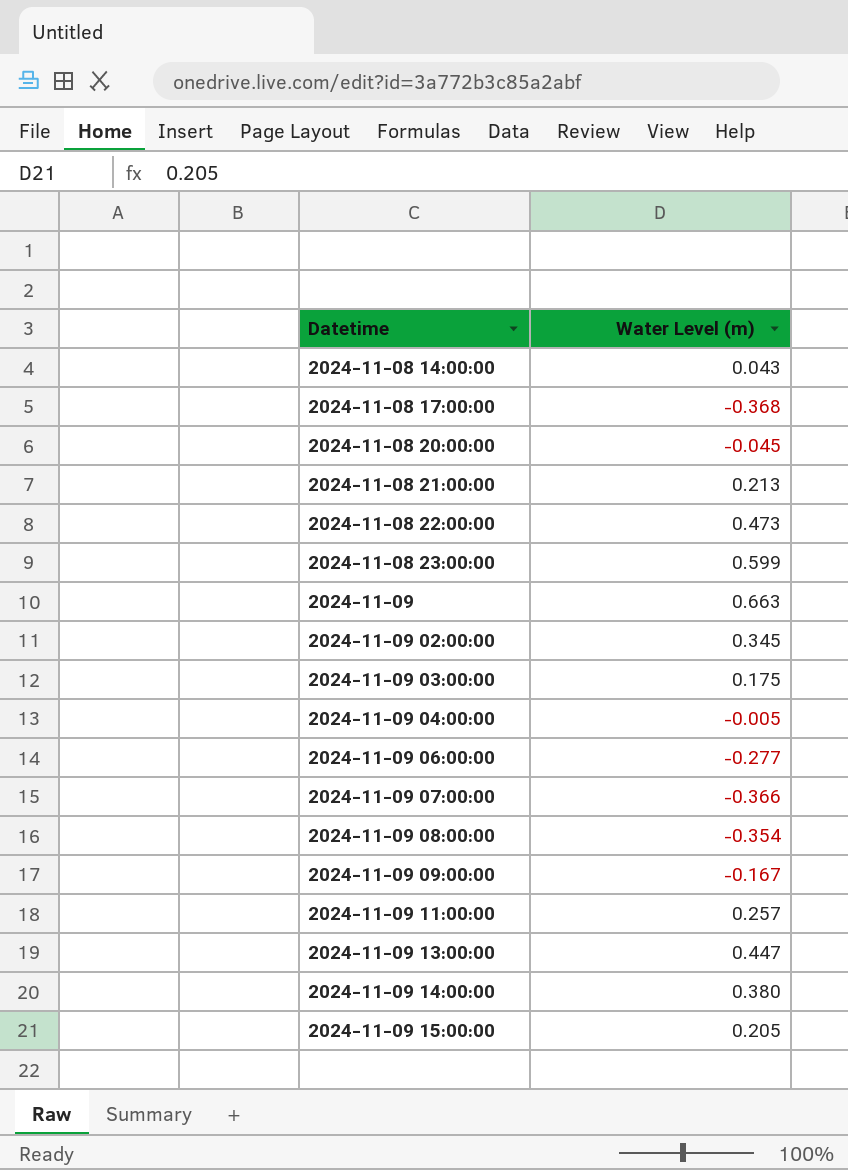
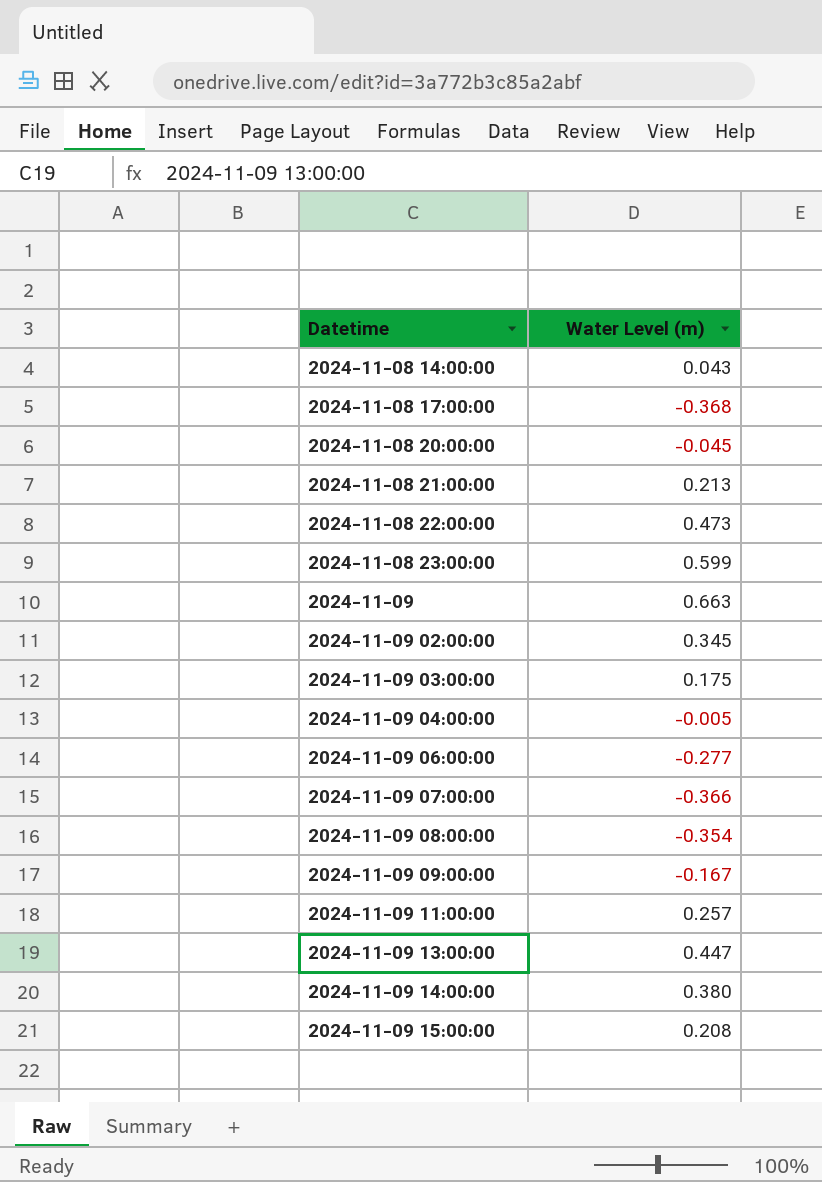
2024-11-09 15:00:00 | Water Level (m): 0.205 -> 0.208

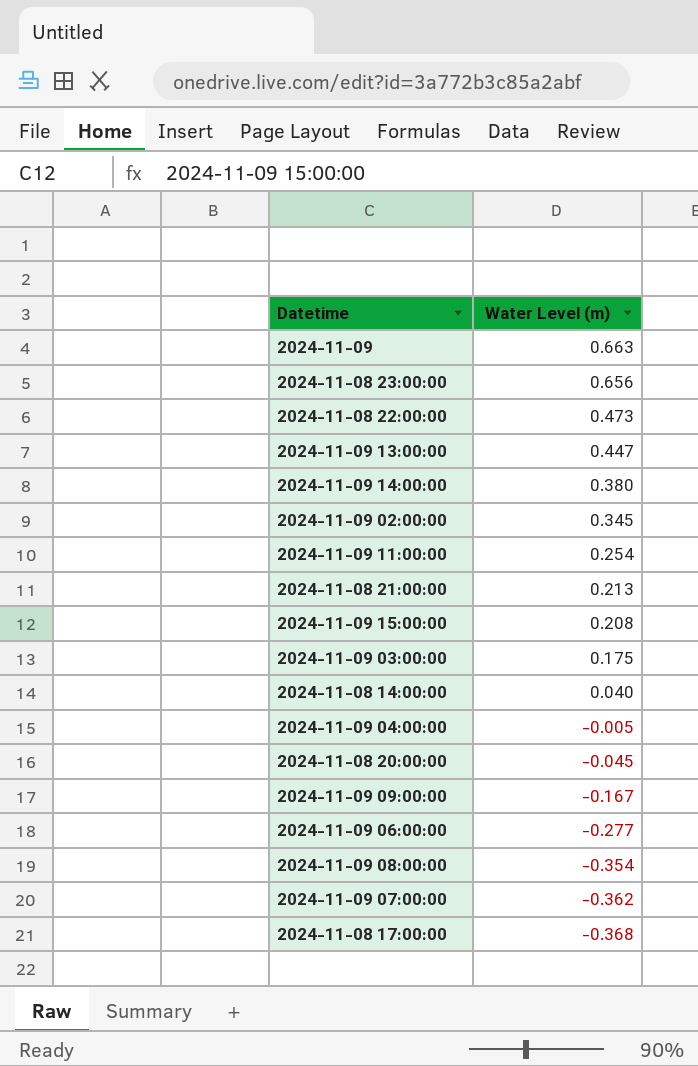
row order: Datetime ascending -> Water Level (m) descending
2024-11-08 23:00:00 | Water Level (m): 0.599 -> 0.656
2024-11-09 11:00:00 | Water Level (m): 0.257 -> 0.254
2024-11-08 14:00:00 | Water Level (m): 0.043 -> 0.040
2024-11-09 07:00:00 | Water Level (m): -0.366 -> -0.362

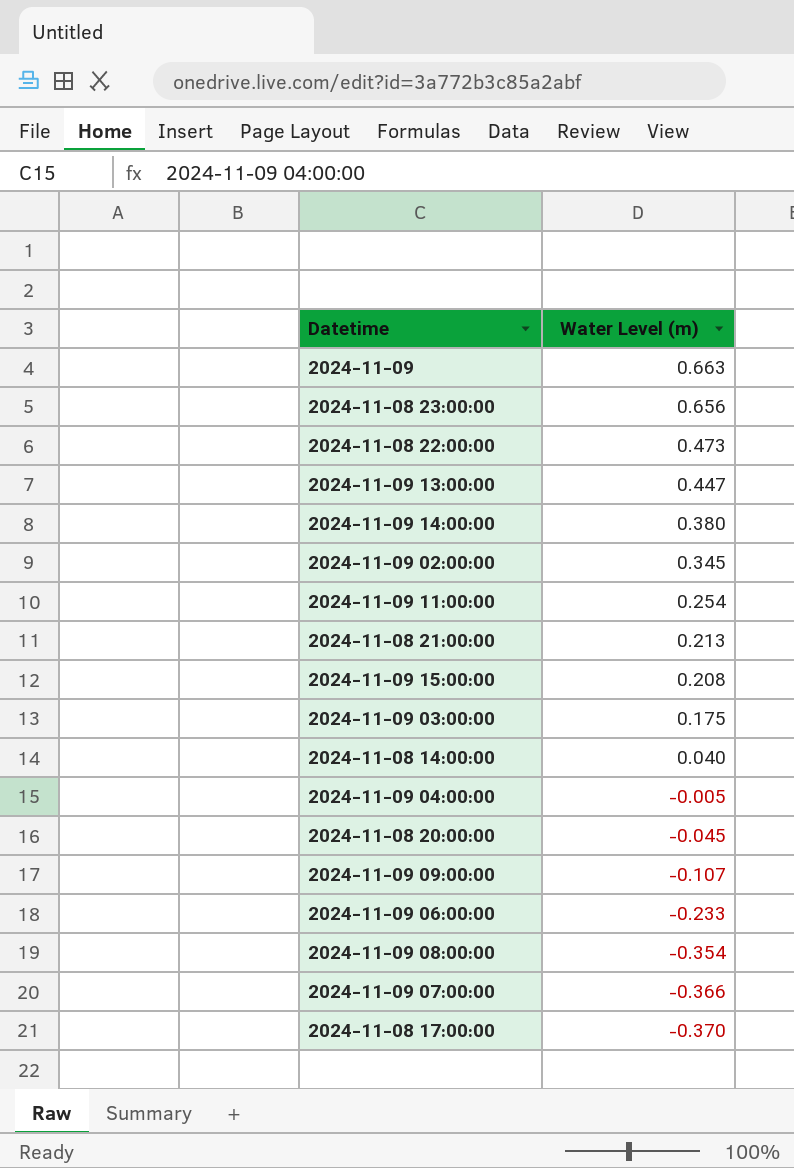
2024-11-09 09:00:00 | Water Level (m): -0.167 -> -0.107
2024-11-09 06:00:00 | Water Level (m): -0.277 -> -0.233
2024-11-09 07:00:00 | Water Level (m): -0.362 -> -0.366
2024-11-08 17:00:00 | Water Level (m): -0.368 -> -0.370

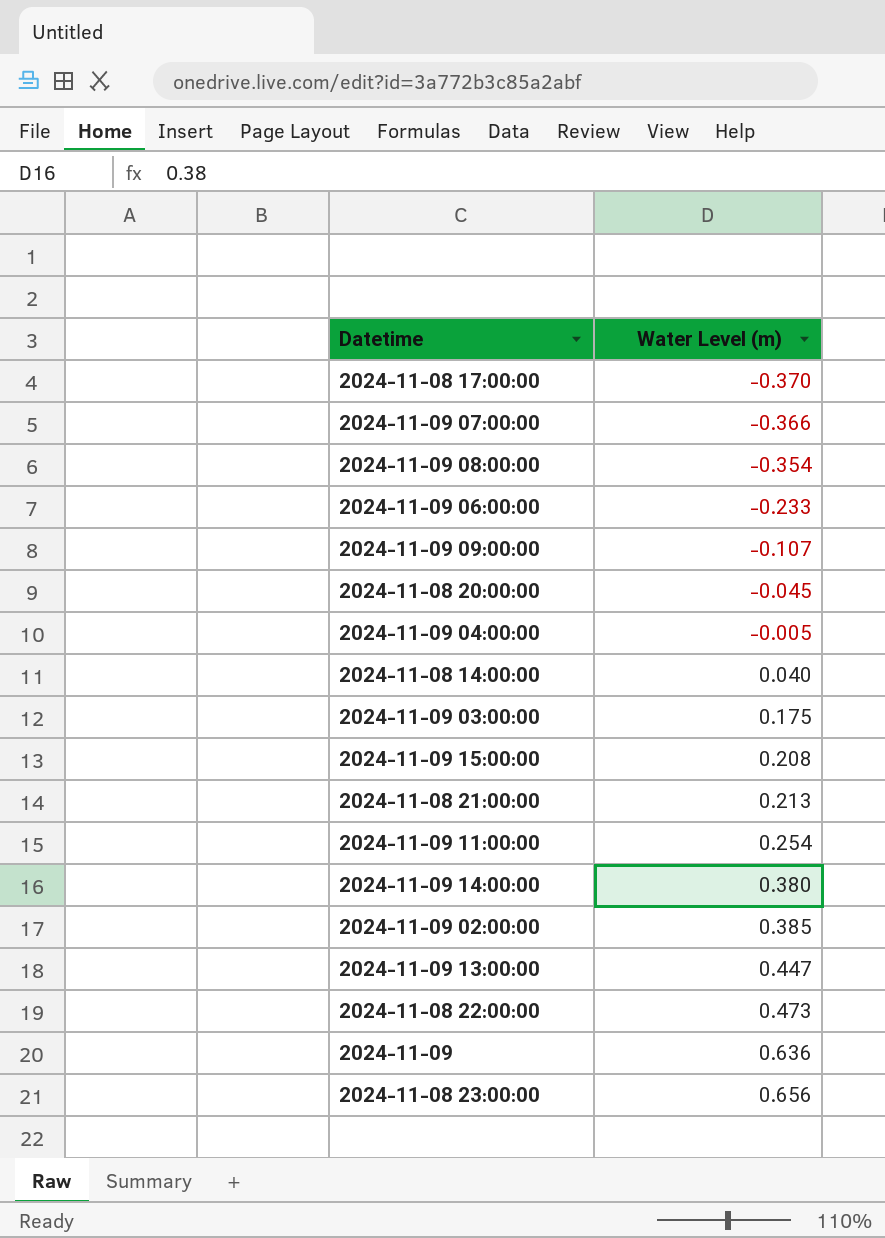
row order: Water Level (m) descending -> Water Level (m) ascending
2024-11-09 02:00:00 | Water Level (m): 0.345 -> 0.385
2024-11-09 | Water Level (m): 0.663 -> 0.636

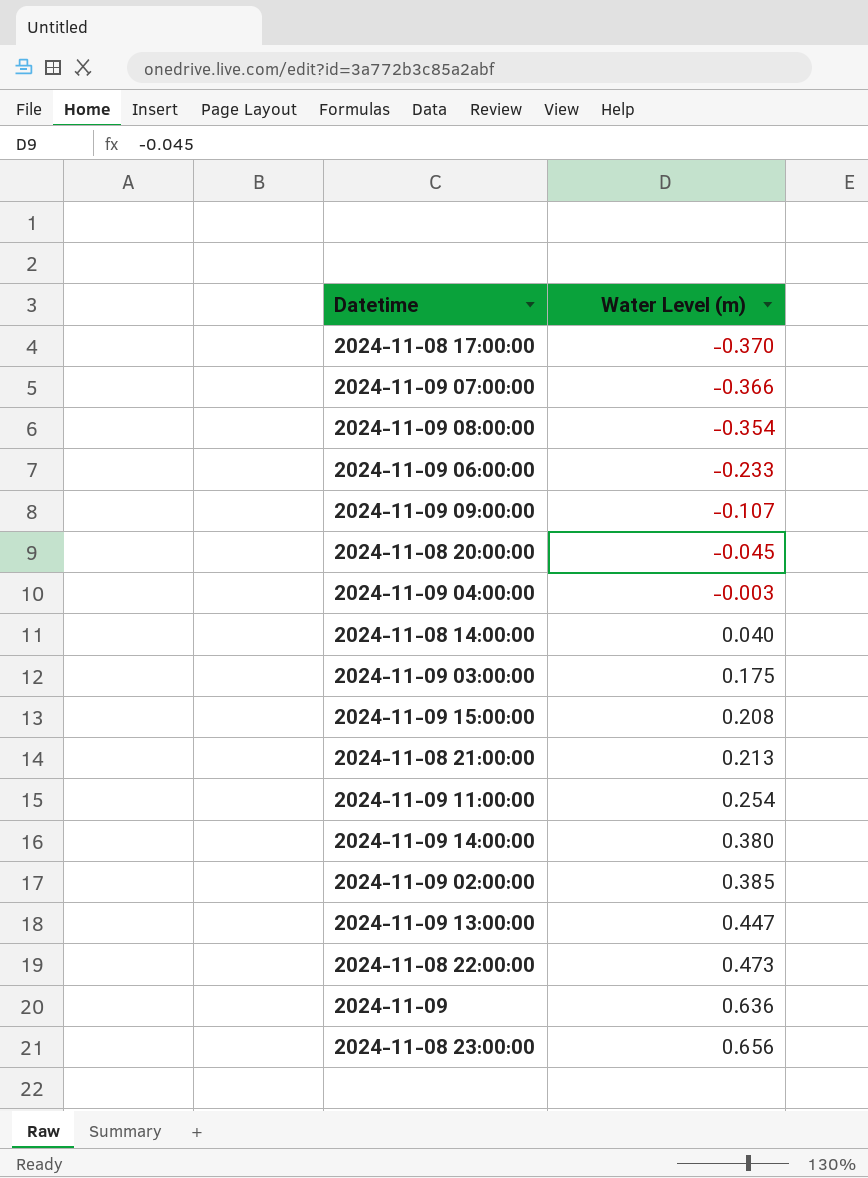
2024-11-09 04:00:00 | Water Level (m): -0.005 -> -0.003

